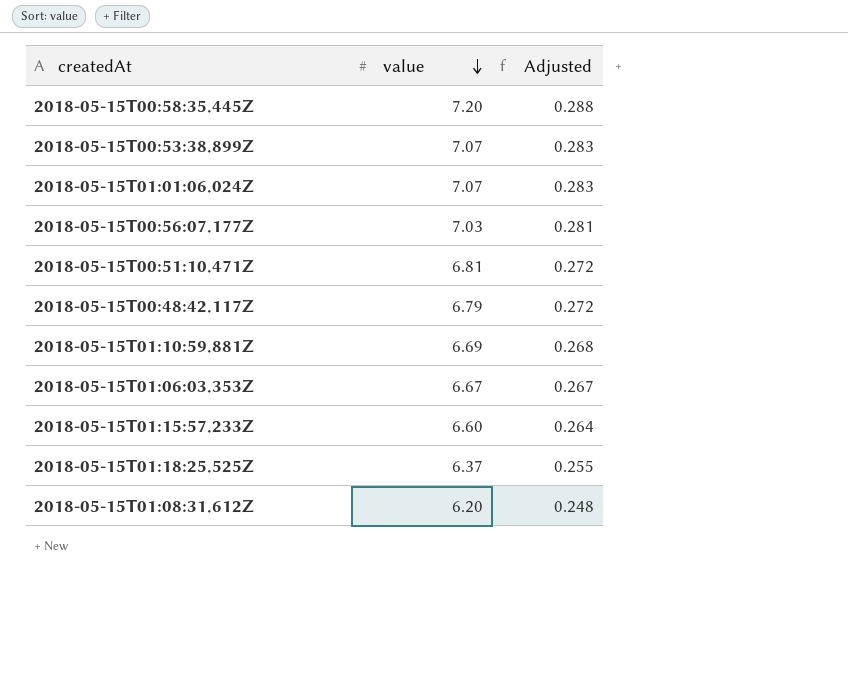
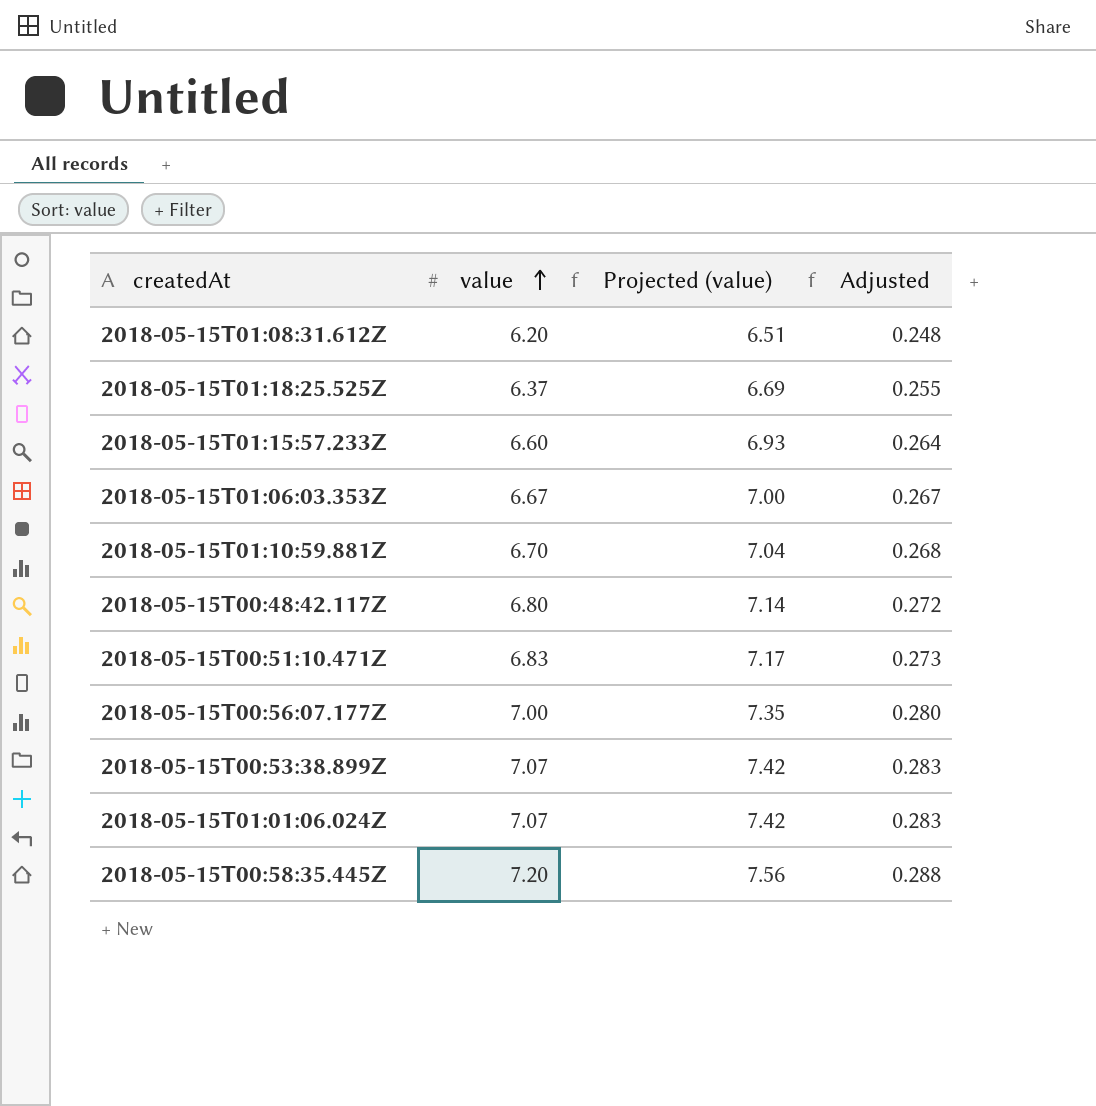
row order: value descending -> value ascending
column Projected (value) | formula: none -> [value] * 1.05
2018-05-15T01:10:59.881Z | value: 6.69 -> 6.70
2018-05-15T00:48:42.117Z | value: 6.79 -> 6.80
2018-05-15T00:51:10.471Z | value: 6.81 -> 6.83
2018-05-15T00:51:10.471Z | Adjusted: 0.272 -> 0.273
2018-05-15T00:56:07.177Z | value: 7.03 -> 7.00
2018-05-15T00:56:07.177Z | Adjusted: 0.281 -> 0.280

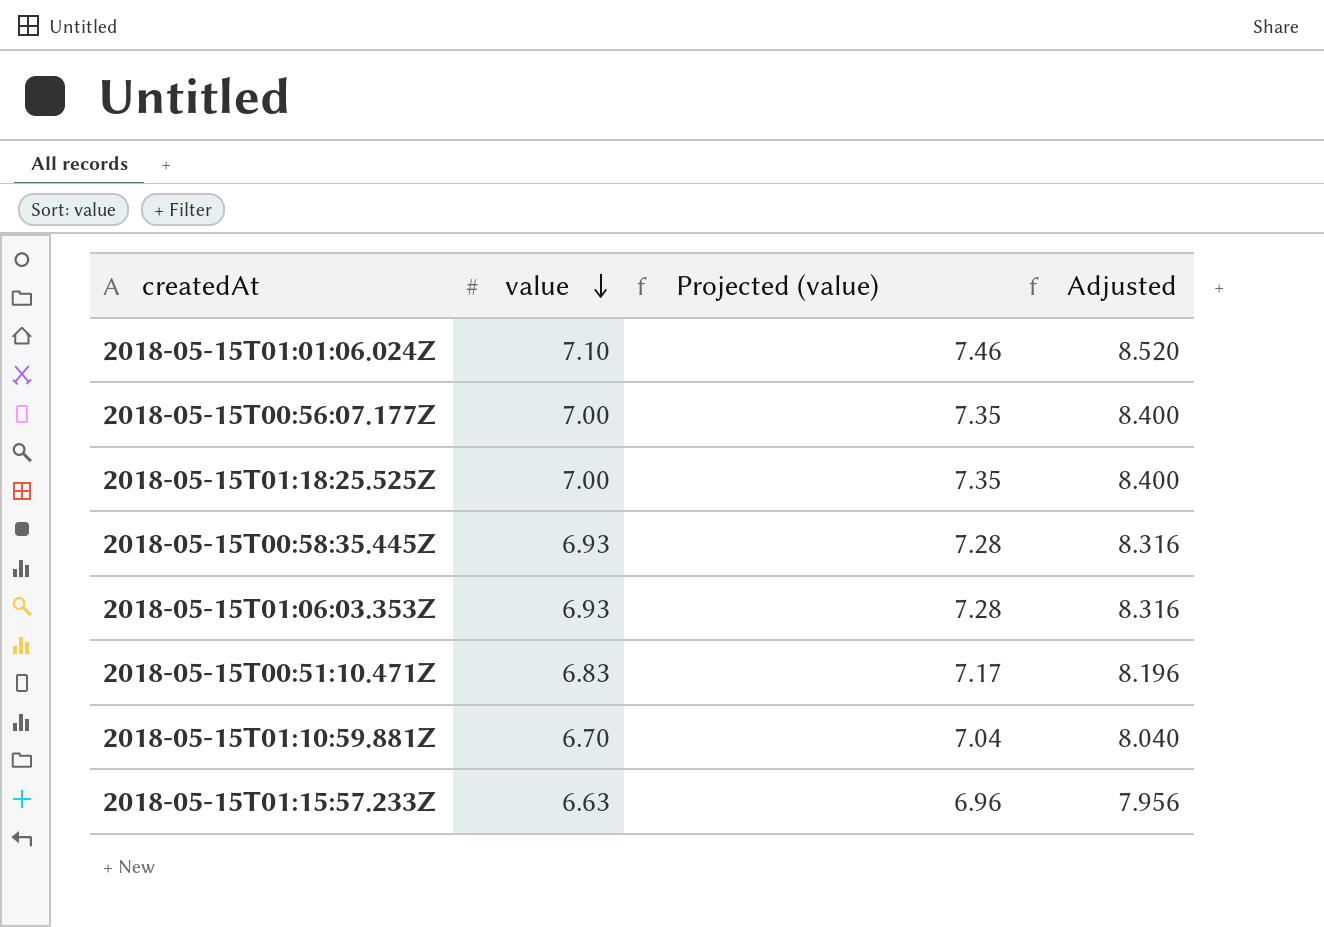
row order: value ascending -> value descending
column Adjusted | formula: [value] * 0.04 -> [value] * 1.2
row 2018-05-15T01:08:31.612Z: 6.20 | 6.51 | 0.248 -> none
row 2018-05-15T00:48:42.117Z: 6.80 | 7.14 | 0.272 -> none
row 2018-05-15T00:53:38.899Z: 7.07 | 7.42 | 0.283 -> none
2018-05-15T01:01:06.024Z | value: 7.07 -> 7.10
2018-05-15T01:01:06.024Z | Projected (value): 7.42 -> 7.46
2018-05-15T01:18:25.525Z | value: 6.37 -> 7.00
2018-05-15T01:18:25.525Z | Projected (value): 6.69 -> 7.35
2018-05-15T00:58:35.445Z | value: 7.20 -> 6.93
2018-05-15T00:58:35.445Z | Projected (value): 7.56 -> 7.28
2018-05-15T01:06:03.353Z | value: 6.67 -> 6.93
2018-05-15T01:06:03.353Z | Projected (value): 7.00 -> 7.28
2018-05-15T01:15:57.233Z | value: 6.60 -> 6.63
2018-05-15T01:15:57.233Z | Projected (value): 6.93 -> 6.96

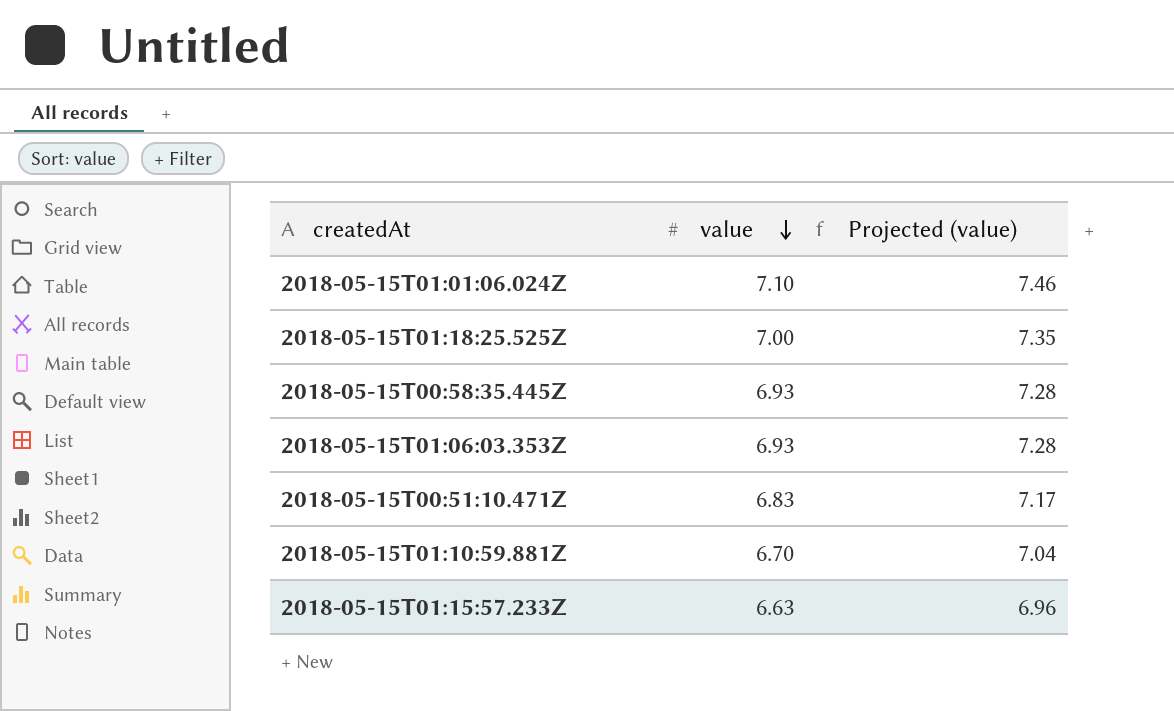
column Adjusted | formula: [value] * 1.2 -> none
row 2018-05-15T00:56:07.177Z: 7.00 | 7.35 | 8.400 -> none

